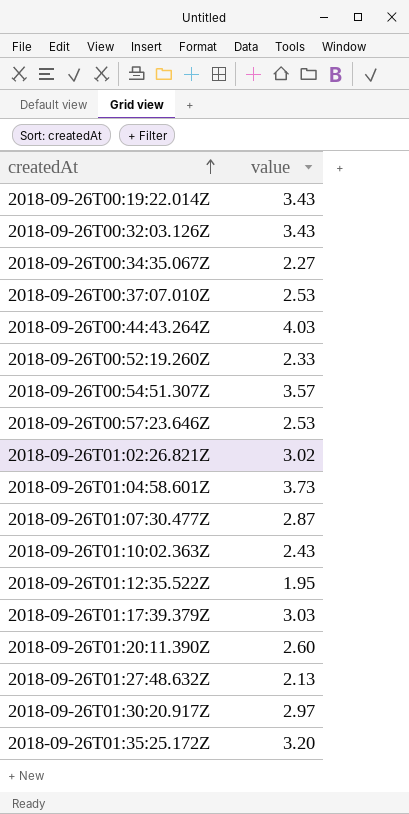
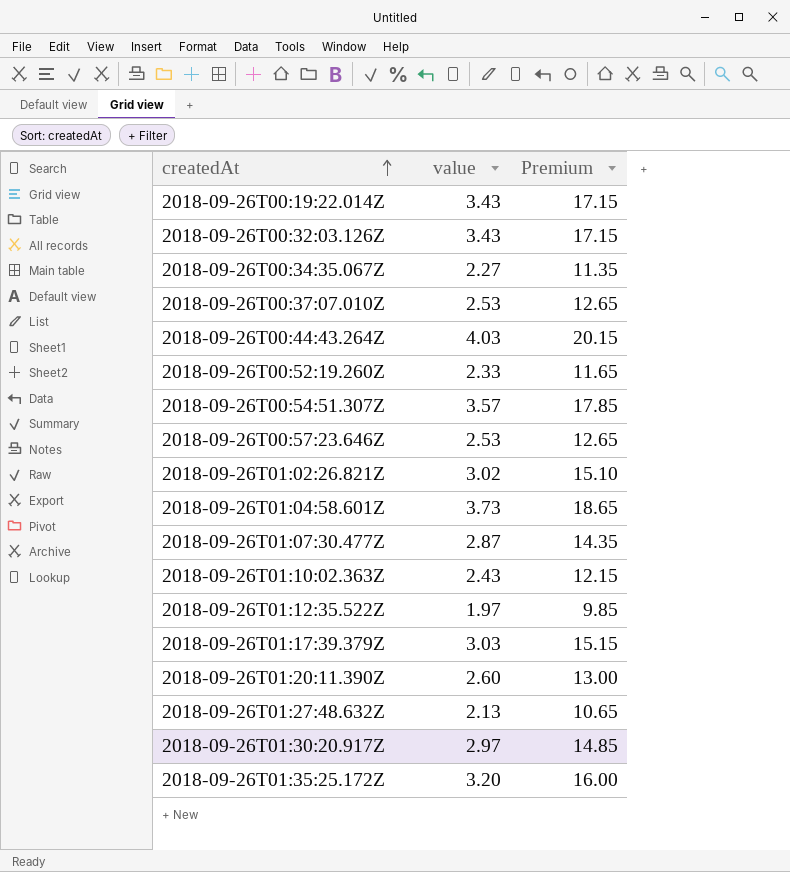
column Premium | formula: none -> [value] * 5
2018-09-26T01:12:35.522Z | value: 1.95 -> 1.97

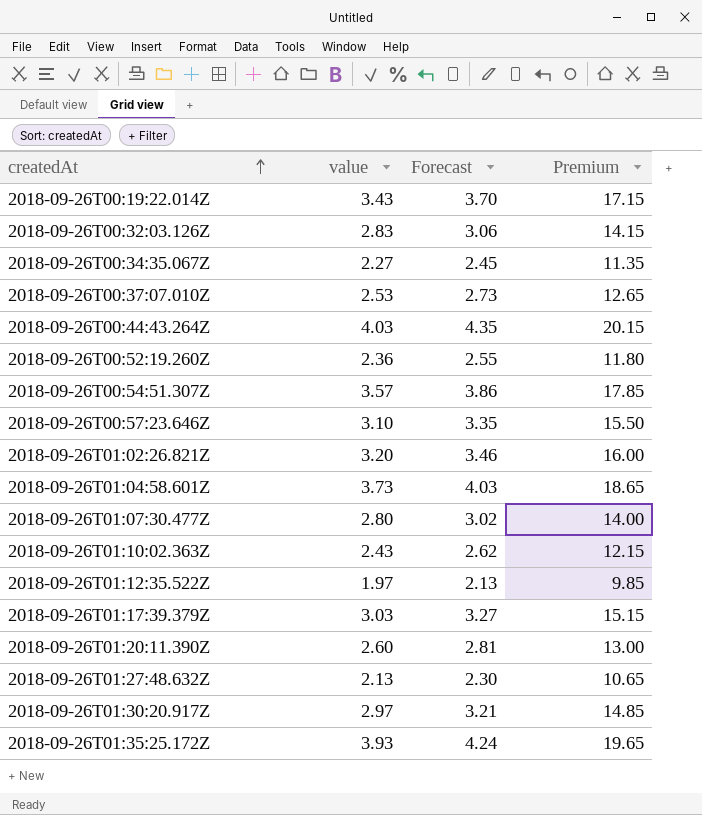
column Forecast | formula: none -> [value] * 1.08
2018-09-26T00:32:03.126Z | value: 3.43 -> 2.83
2018-09-26T00:32:03.126Z | Premium: 17.15 -> 14.15
2018-09-26T00:52:19.260Z | value: 2.33 -> 2.36
2018-09-26T00:52:19.260Z | Premium: 11.65 -> 11.80
2018-09-26T00:57:23.646Z | value: 2.53 -> 3.10
2018-09-26T00:57:23.646Z | Premium: 12.65 -> 15.50
2018-09-26T01:02:26.821Z | value: 3.02 -> 3.20
2018-09-26T01:02:26.821Z | Premium: 15.10 -> 16.00
2018-09-26T01:07:30.477Z | value: 2.87 -> 2.80
2018-09-26T01:07:30.477Z | Premium: 14.35 -> 14.00
2018-09-26T01:35:25.172Z | value: 3.20 -> 3.93
2018-09-26T01:35:25.172Z | Premium: 16.00 -> 19.65

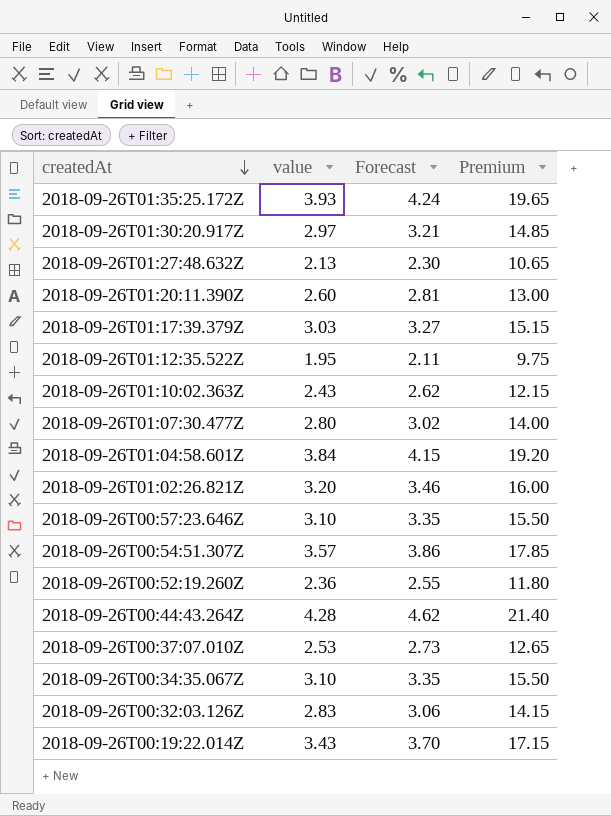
row order: createdAt ascending -> createdAt descending
2018-09-26T01:12:35.522Z | value: 1.97 -> 1.95
2018-09-26T01:12:35.522Z | Forecast: 2.13 -> 2.11
2018-09-26T01:12:35.522Z | Premium: 9.85 -> 9.75
2018-09-26T01:04:58.601Z | value: 3.73 -> 3.84
2018-09-26T01:04:58.601Z | Forecast: 4.03 -> 4.15
2018-09-26T01:04:58.601Z | Premium: 18.65 -> 19.20
2018-09-26T00:44:43.264Z | value: 4.03 -> 4.28
2018-09-26T00:44:43.264Z | Forecast: 4.35 -> 4.62
2018-09-26T00:44:43.264Z | Premium: 20.15 -> 21.40
2018-09-26T00:34:35.067Z | value: 2.27 -> 3.10
2018-09-26T00:34:35.067Z | Forecast: 2.45 -> 3.35
2018-09-26T00:34:35.067Z | Premium: 11.35 -> 15.50

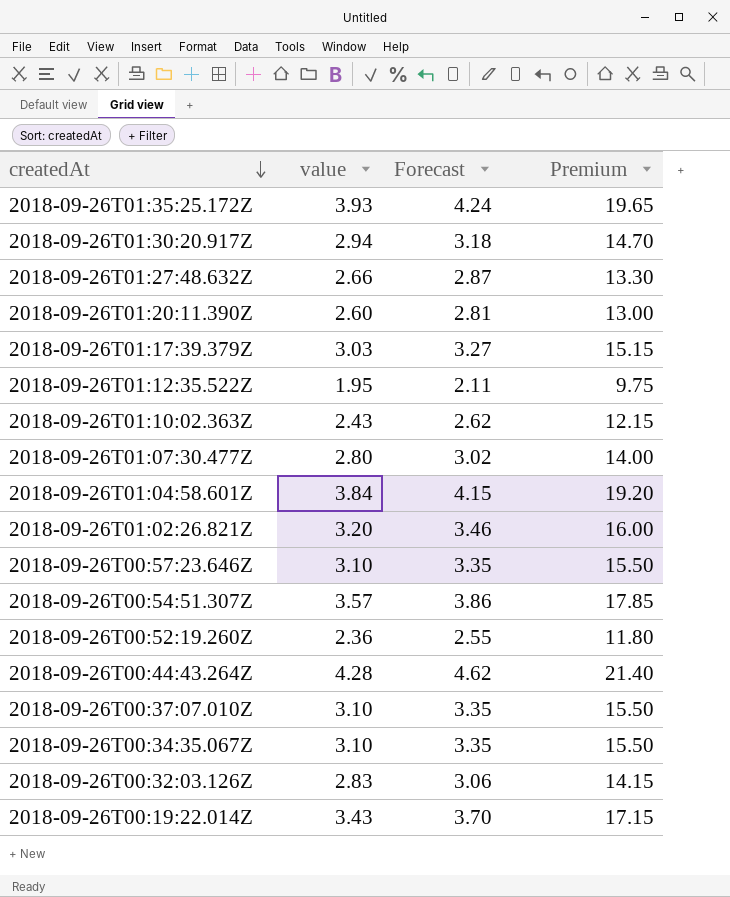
2018-09-26T01:30:20.917Z | value: 2.97 -> 2.94
2018-09-26T01:30:20.917Z | Forecast: 3.21 -> 3.18
2018-09-26T01:30:20.917Z | Premium: 14.85 -> 14.70
2018-09-26T01:27:48.632Z | value: 2.13 -> 2.66
2018-09-26T01:27:48.632Z | Forecast: 2.30 -> 2.87
2018-09-26T01:27:48.632Z | Premium: 10.65 -> 13.30
2018-09-26T00:37:07.010Z | value: 2.53 -> 3.10
2018-09-26T00:37:07.010Z | Forecast: 2.73 -> 3.35
2018-09-26T00:37:07.010Z | Premium: 12.65 -> 15.50

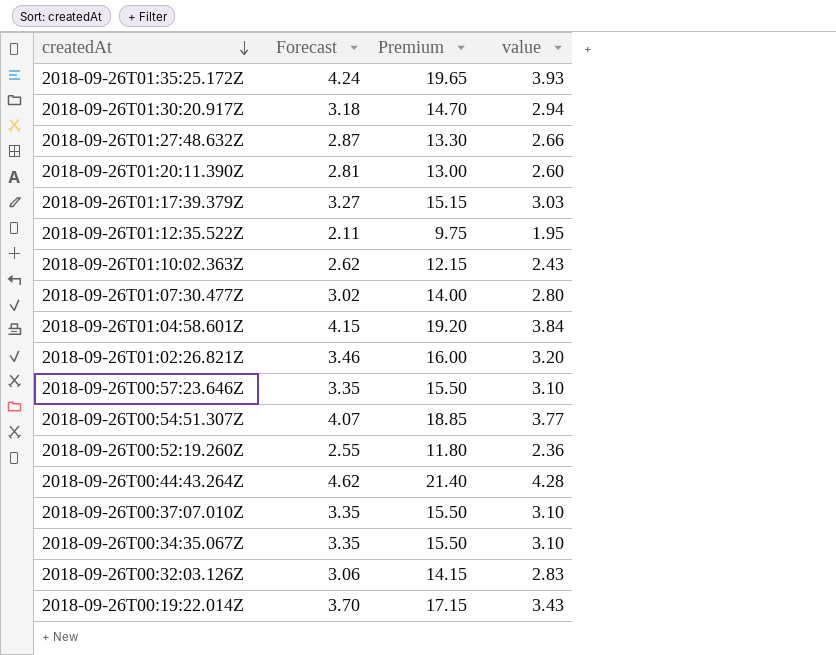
column value | position: 2 -> 4
2018-09-26T00:54:51.307Z | Forecast: 3.86 -> 4.07
2018-09-26T00:54:51.307Z | Premium: 17.85 -> 18.85
2018-09-26T00:54:51.307Z | value: 3.57 -> 3.77

